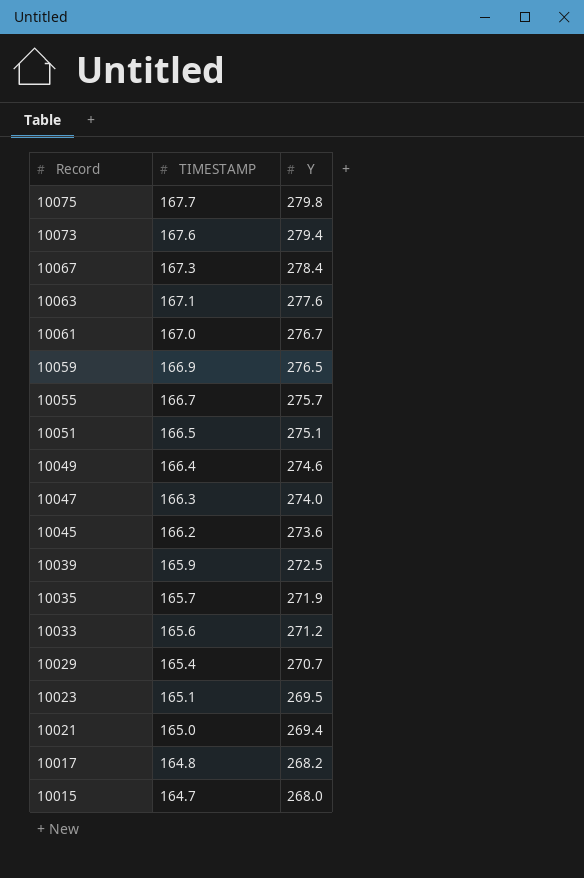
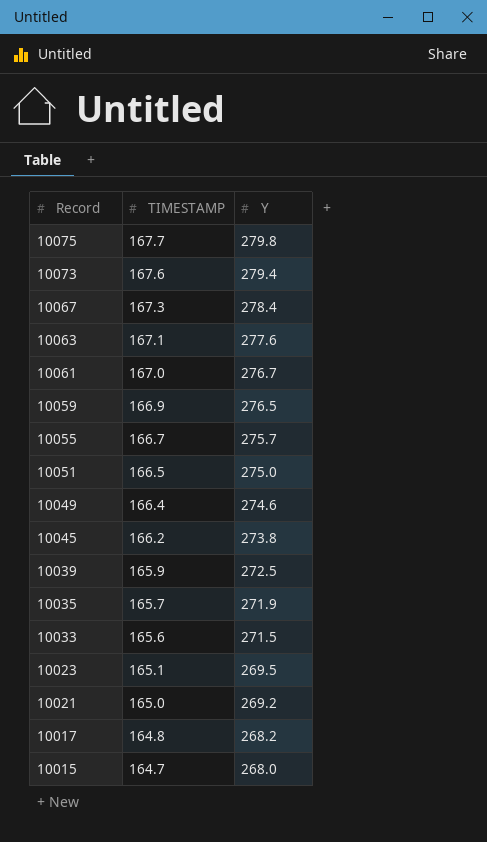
row 10047: 166.3 | 274.0 -> none
row 10029: 165.4 | 270.7 -> none
10051 | Y: 275.1 -> 275.0
10045 | Y: 273.6 -> 273.8
10033 | Y: 271.2 -> 271.5
10021 | Y: 269.4 -> 269.2

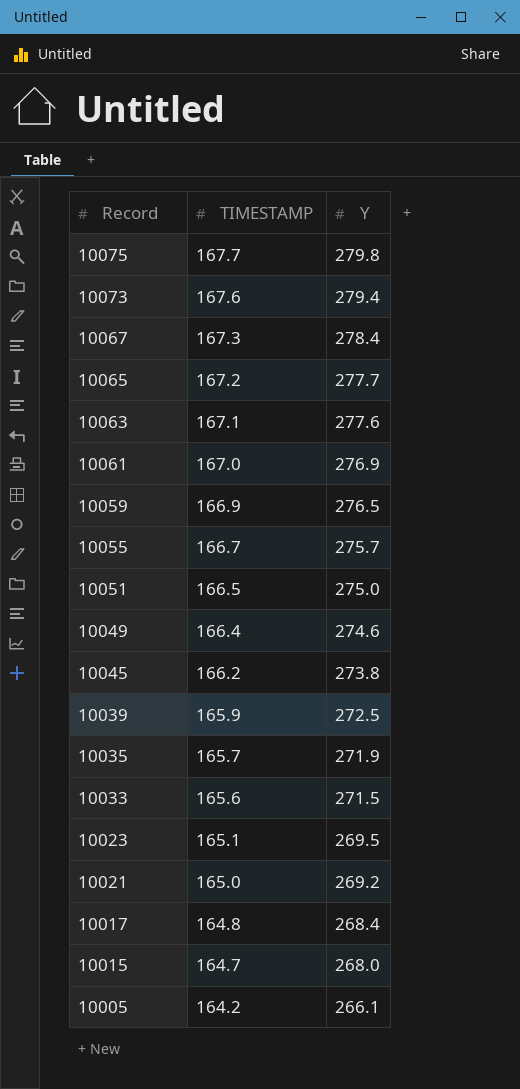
row 10065: none -> 167.2 | 277.7
10061 | Y: 276.7 -> 276.9
10017 | Y: 268.2 -> 268.4
row 10005: none -> 164.2 | 266.1

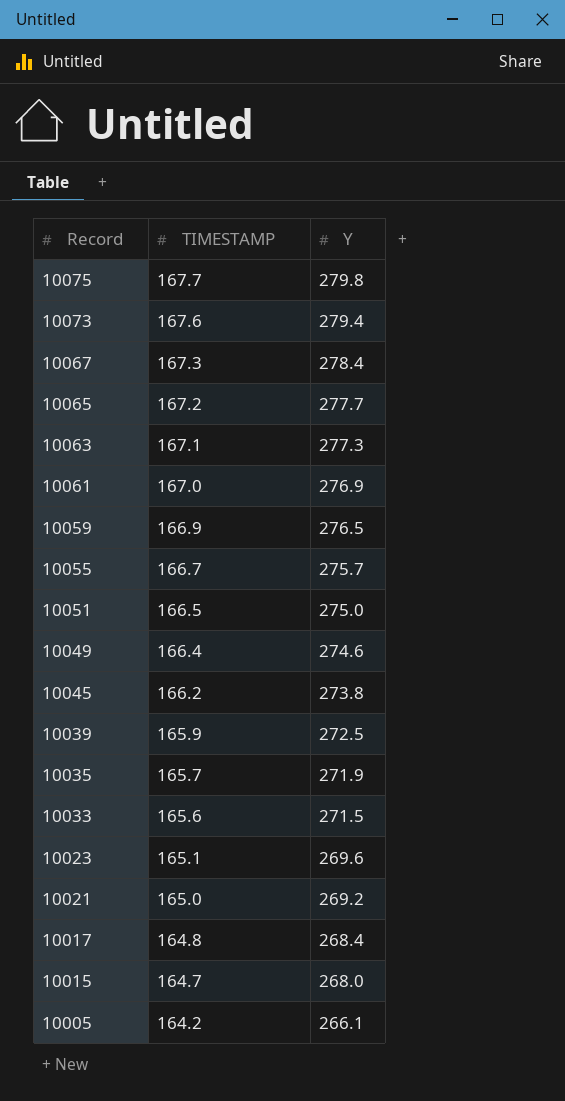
10063 | Y: 277.6 -> 277.3
10023 | Y: 269.5 -> 269.6

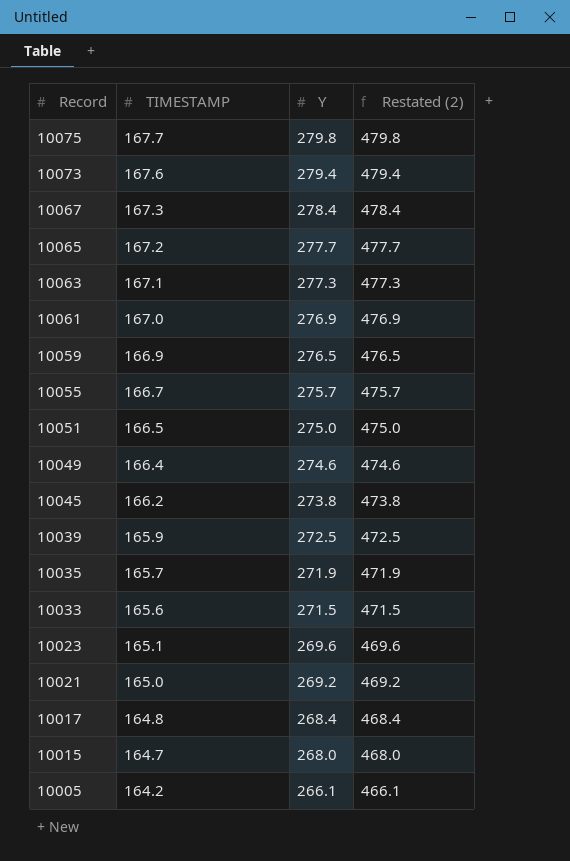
column Restated (2) | formula: none -> [Y] + 200

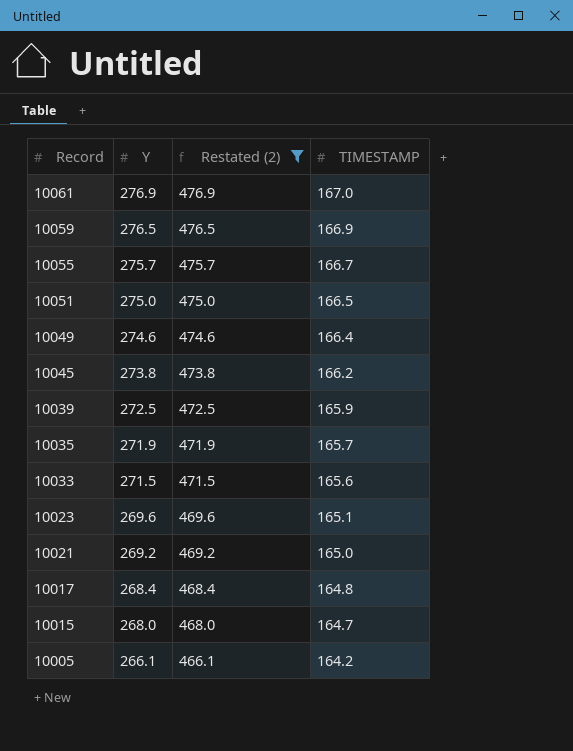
filter: none -> Restated (2) <= 476.9
column TIMESTAMP | position: 2 -> 4

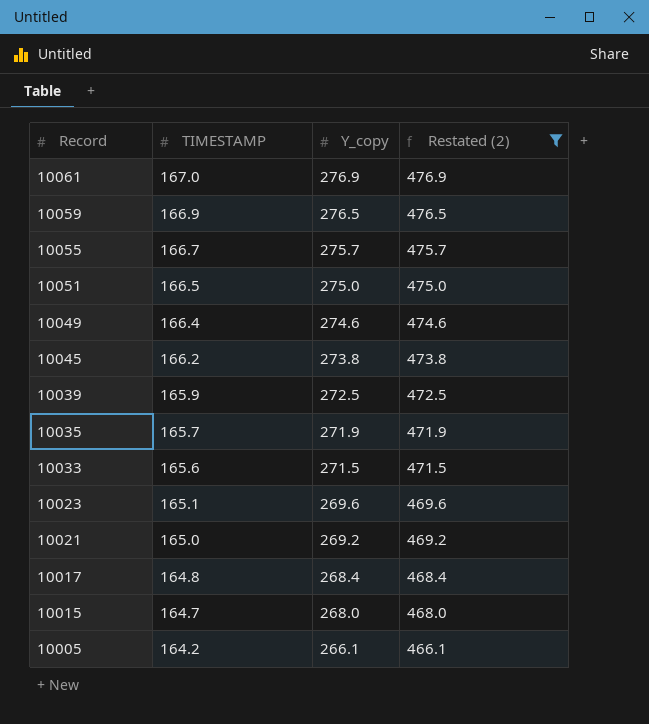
column TIMESTAMP | position: 4 -> 2
column name: Y -> Y_copy

